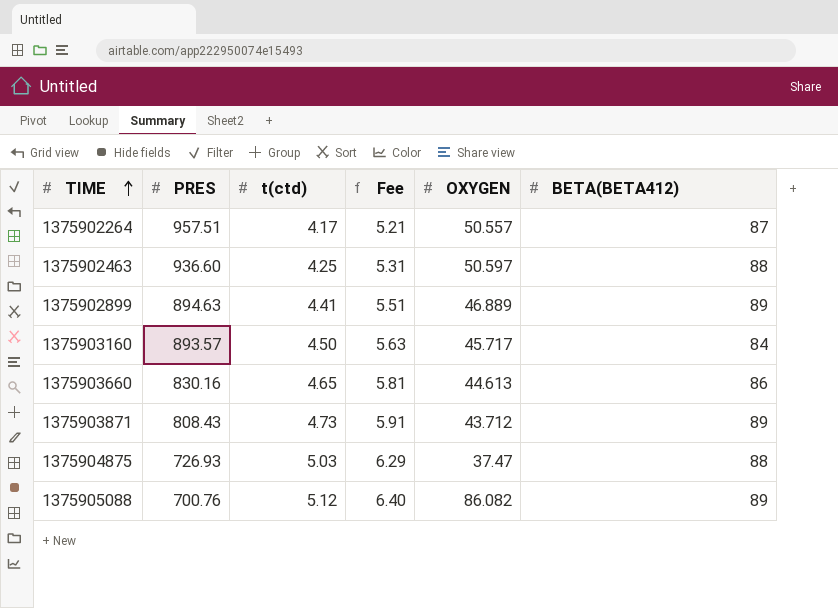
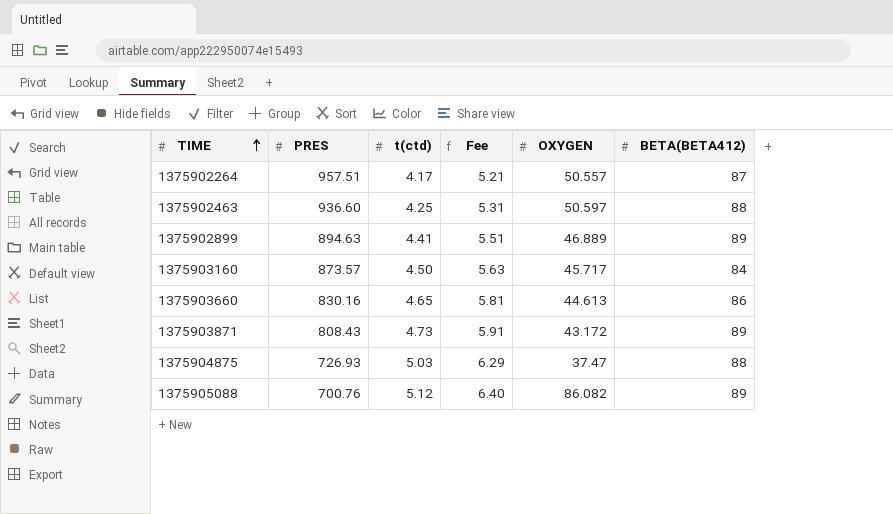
1375903160 | PRES: 893.57 -> 873.57
1375903871 | OXYGEN: 43.712 -> 43.172

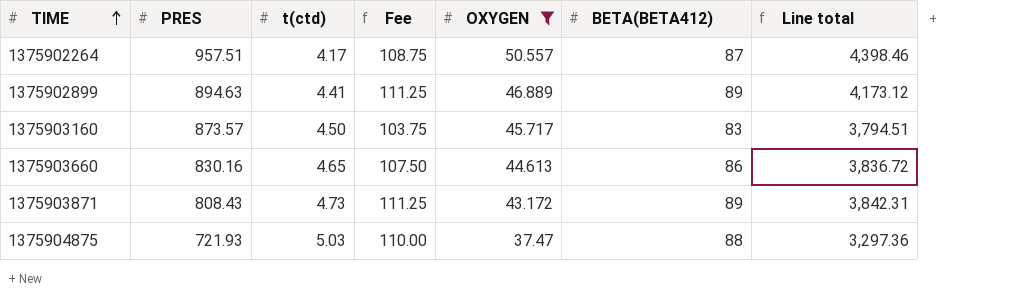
filter: none -> OXYGEN <= 50.557
column Fee | formula: [t(ctd)] * 1.25 -> [BETA(BETA412)] * 1.25
column Line total | formula: none -> [OXYGEN] * [BETA(BETA412)]
1375903160 | BETA(BETA412): 84 -> 83
1375904875 | PRES: 726.93 -> 721.93

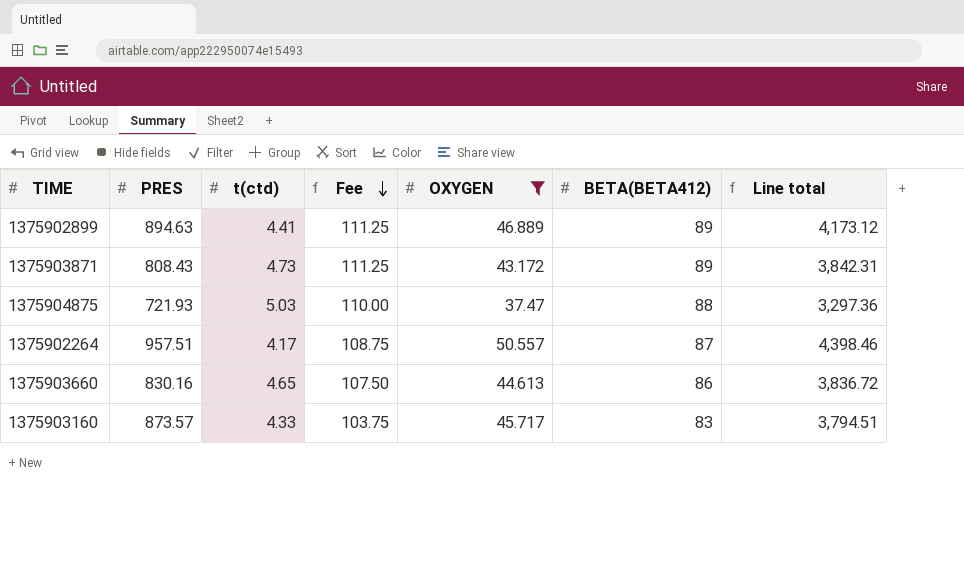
row order: TIME ascending -> Fee descending
1375903160 | t(ctd): 4.50 -> 4.33

